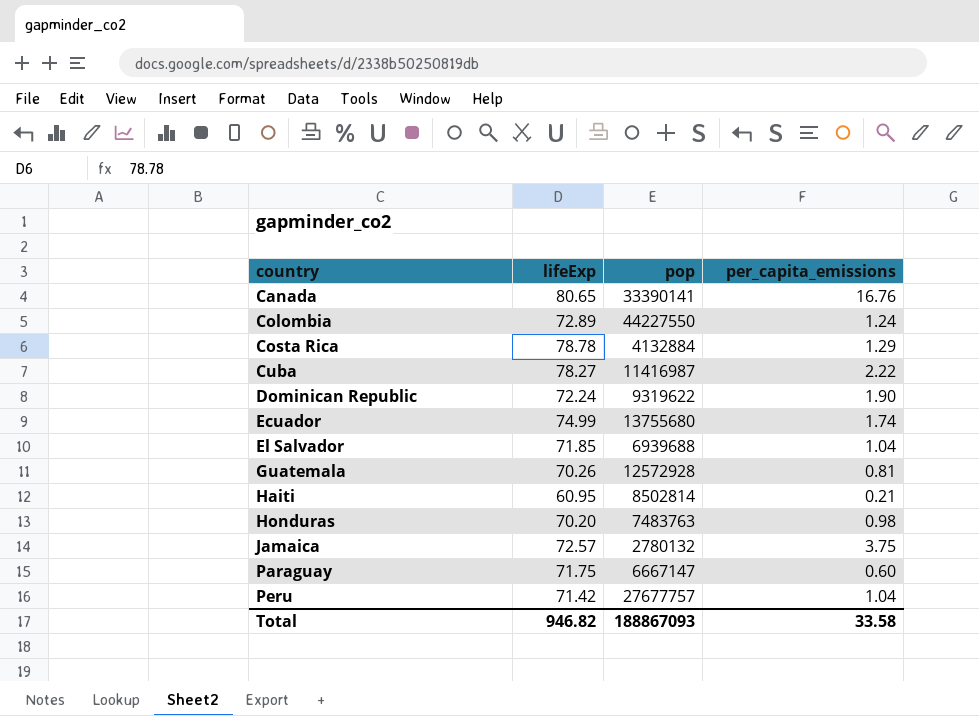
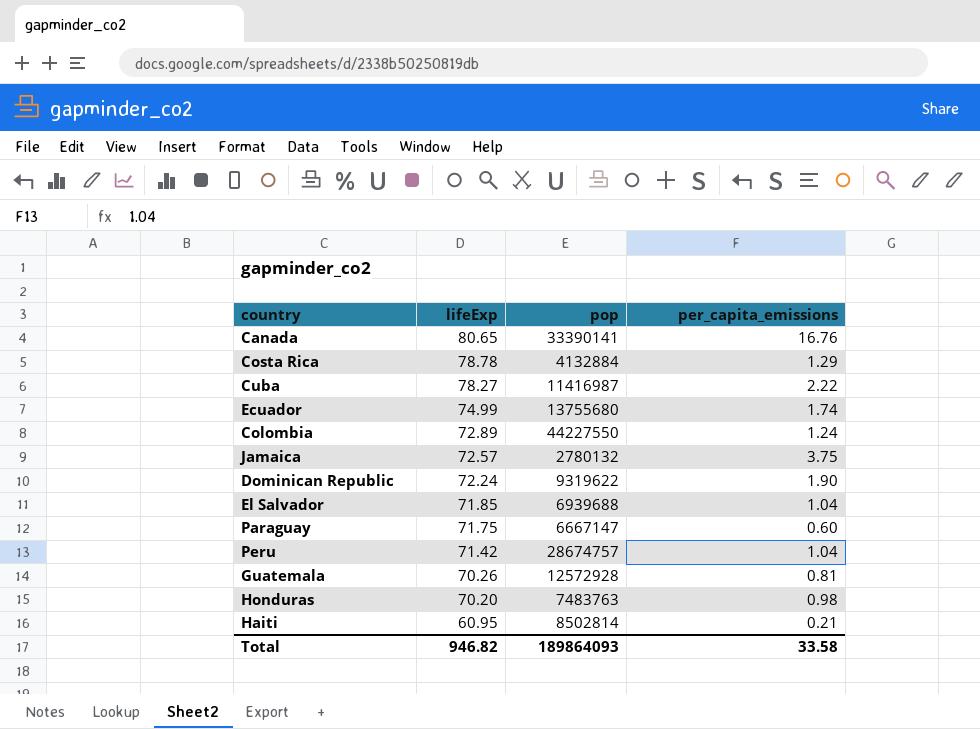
row order: country ascending -> lifeExp descending
Peru | pop: 27677757 -> 28674757
Total | pop: 188867093 -> 189864093

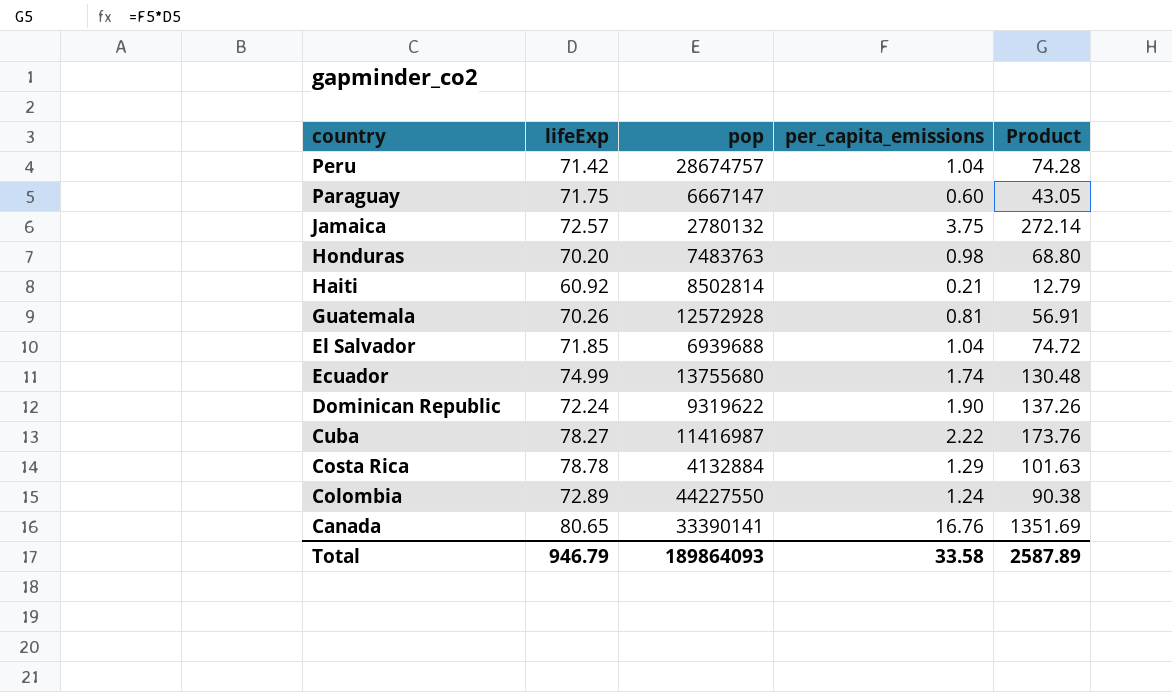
row order: lifeExp descending -> country descending
column Product | formula: none -> [lifeExp] * [per_capita_emissions]
Haiti | lifeExp: 60.95 -> 60.92
Total | lifeExp: 946.82 -> 946.79

